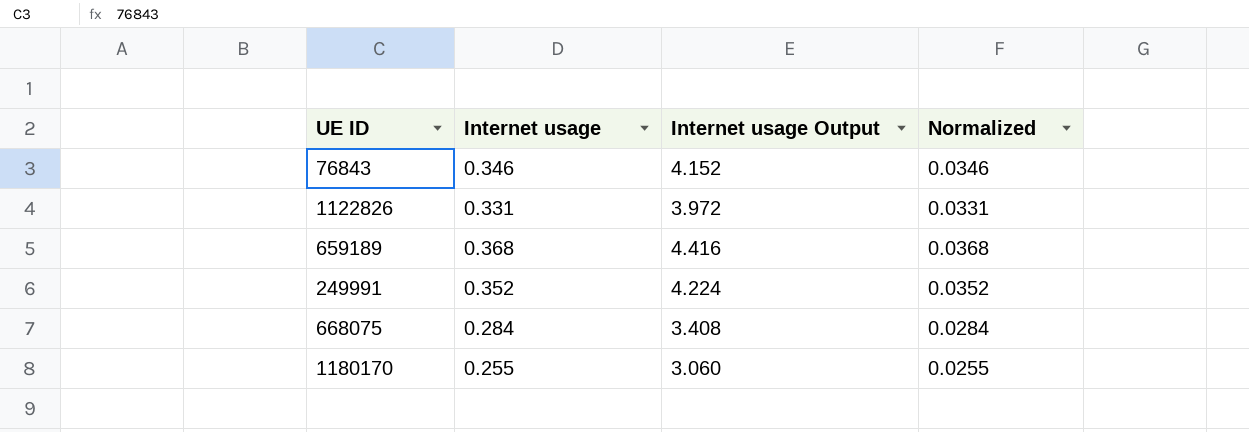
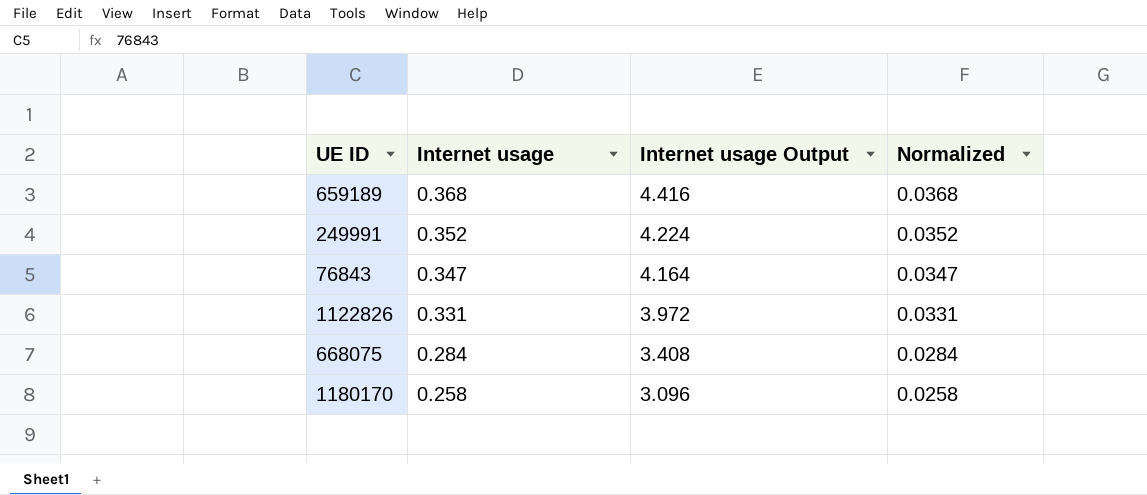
row order: none -> Internet usage descending
76843 | Internet usage: 0.346 -> 0.347
76843 | Internet usage Output: 4.152 -> 4.164
76843 | Normalized: 0.0346 -> 0.0347
1180170 | Internet usage: 0.255 -> 0.258
1180170 | Internet usage Output: 3.060 -> 3.096
1180170 | Normalized: 0.0255 -> 0.0258

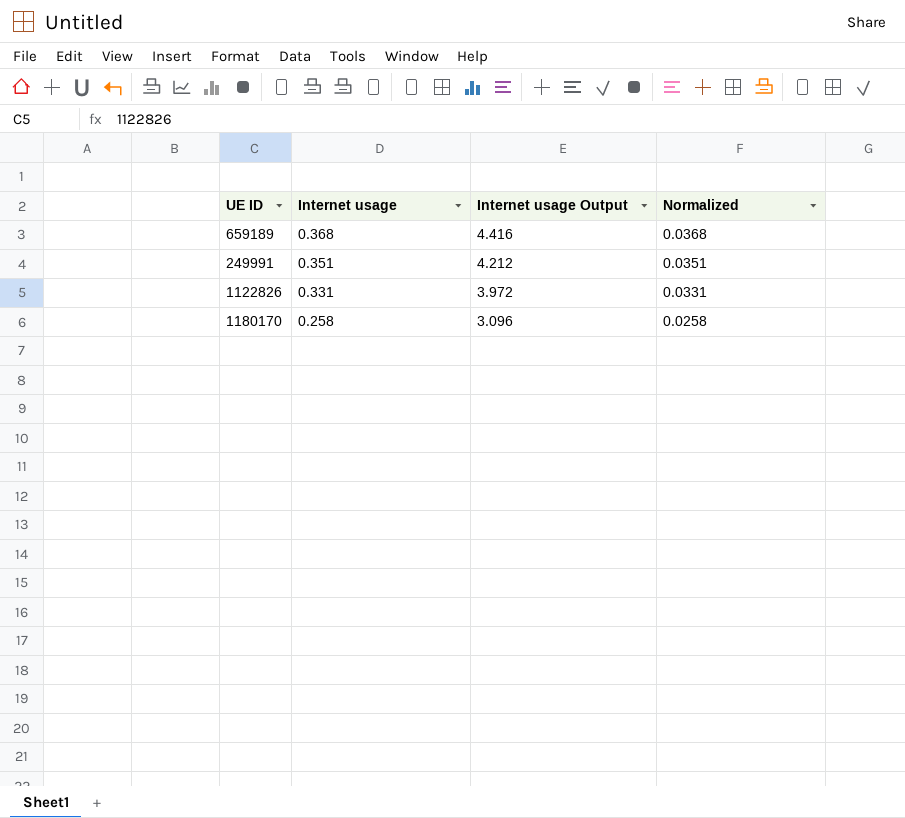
row 76843: 0.347 | 4.164 | 0.0347 -> none
row 668075: 0.284 | 3.408 | 0.0284 -> none
249991 | Internet usage: 0.352 -> 0.351
249991 | Internet usage Output: 4.224 -> 4.212
249991 | Normalized: 0.0352 -> 0.0351

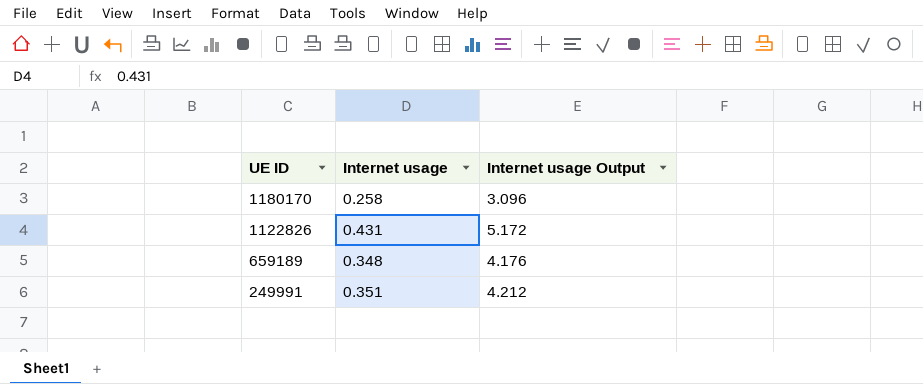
row order: Internet usage descending -> UE ID descending
column Normalized | formula: [Internet usage] * 0.1 -> none
1122826 | Internet usage: 0.331 -> 0.431
1122826 | Internet usage Output: 3.972 -> 5.172
659189 | Internet usage: 0.368 -> 0.348
659189 | Internet usage Output: 4.416 -> 4.176

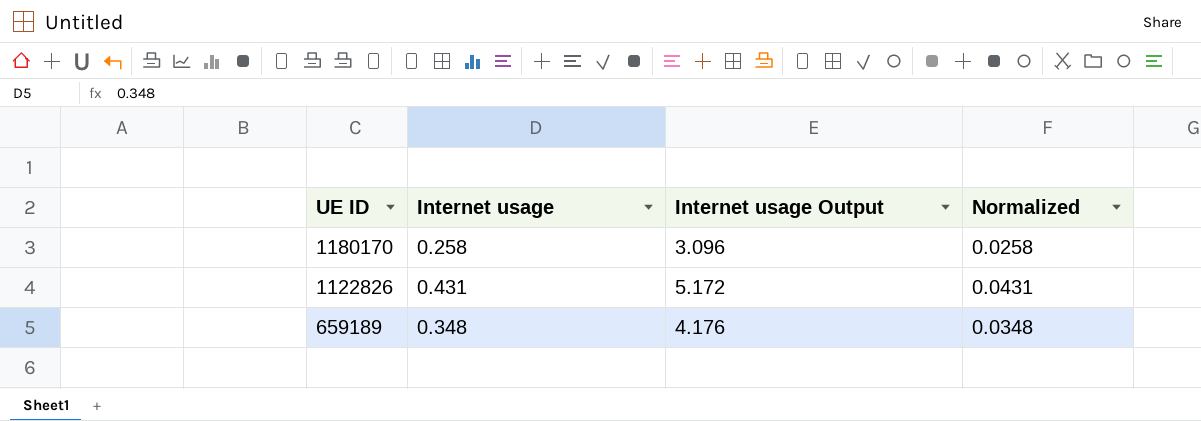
column Normalized | formula: none -> [Internet usage] * 0.1
row 249991: 0.351 | 4.212 -> none

